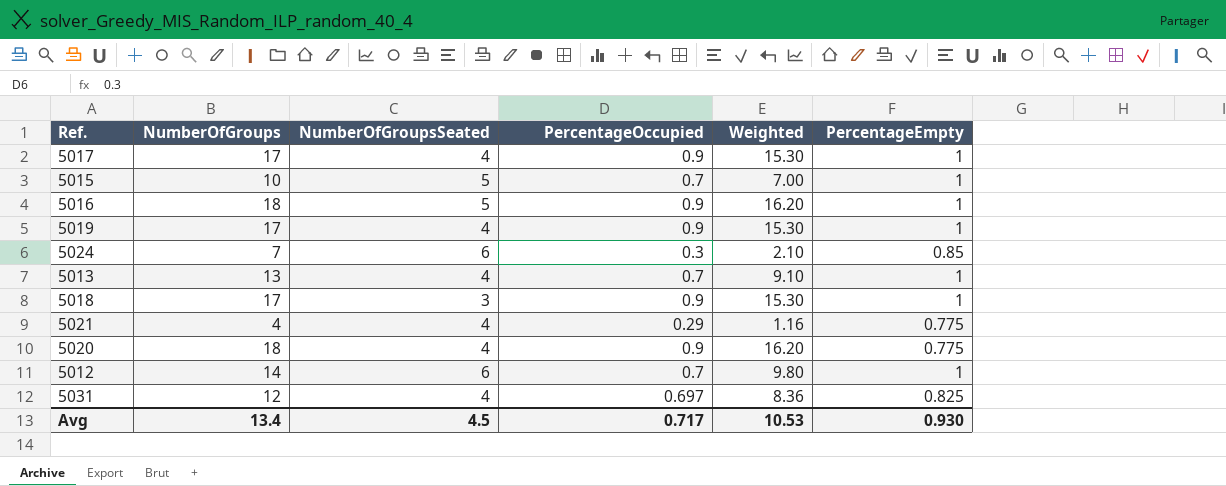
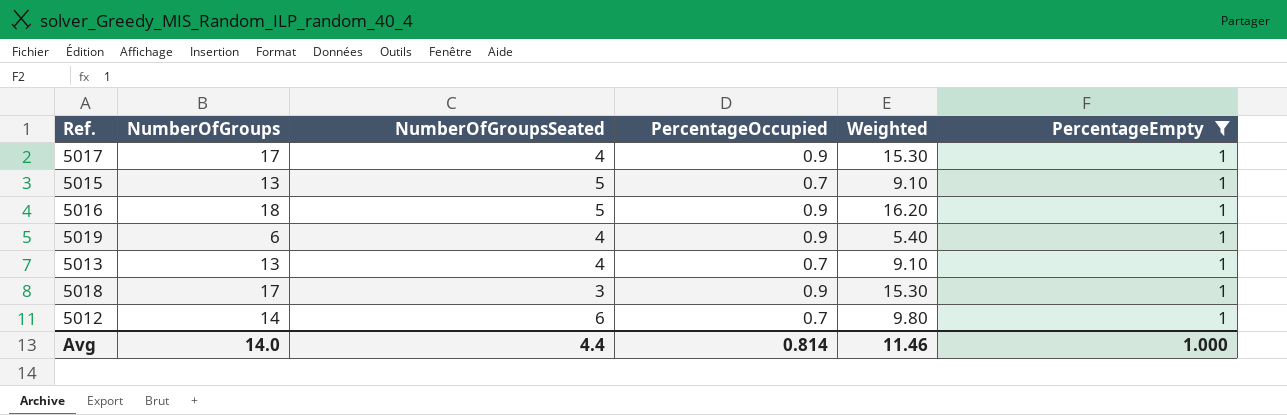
filter: none -> PercentageEmpty = 1
5015 | NumberOfGroups: 10 -> 13
5015 | Weighted: 7.00 -> 9.10
5019 | NumberOfGroups: 17 -> 6
5019 | Weighted: 15.30 -> 5.40
Avg | NumberOfGroups: 13.4 -> 14.0
Avg | NumberOfGroupsSeated: 4.5 -> 4.4
Avg | PercentageOccupied: 0.717 -> 0.814
Avg | Weighted: 10.53 -> 11.46
Avg | PercentageEmpty: 0.930 -> 1.000

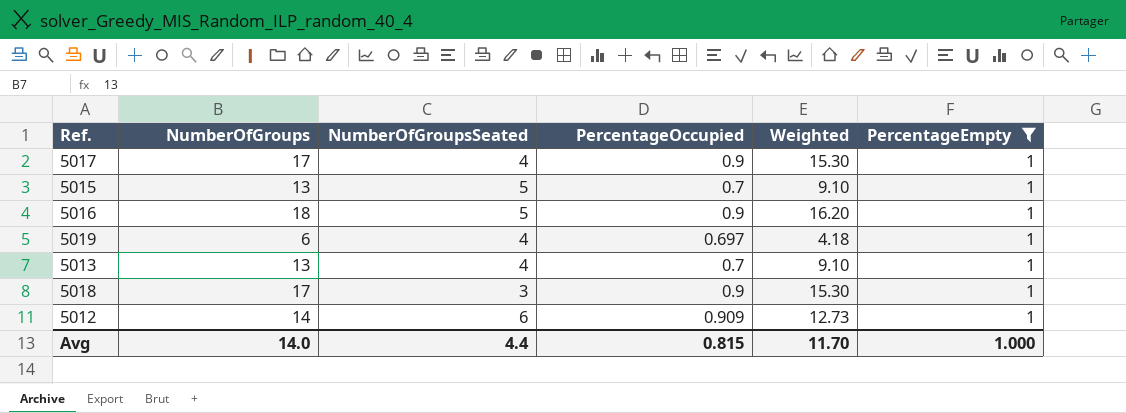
5019 | PercentageOccupied: 0.9 -> 0.697
5019 | Weighted: 5.40 -> 4.18
5012 | PercentageOccupied: 0.7 -> 0.909
5012 | Weighted: 9.80 -> 12.73
Avg | PercentageOccupied: 0.814 -> 0.815
Avg | Weighted: 11.46 -> 11.70

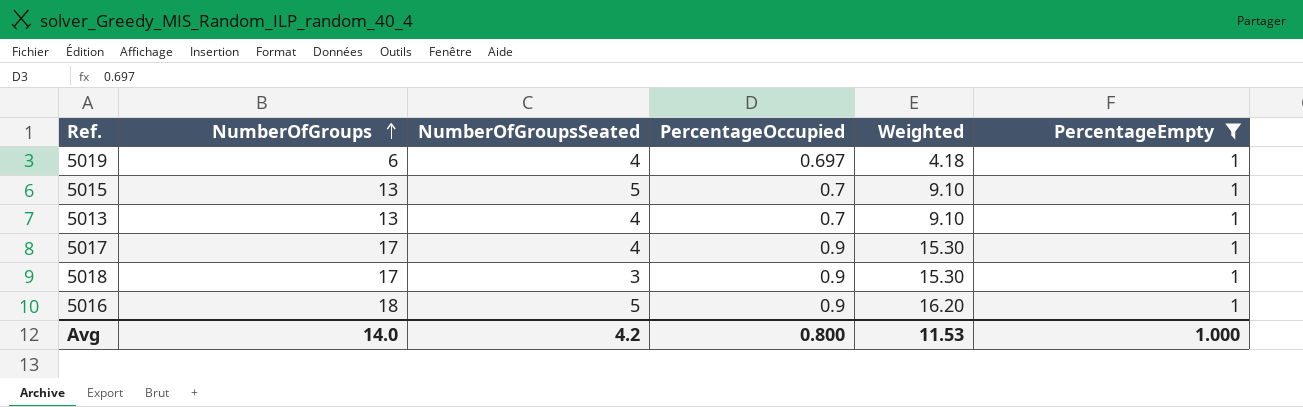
row order: none -> NumberOfGroups ascending
row 5012: 14 | 6 | 0.909 | 12.73 | 1 -> none
Avg | NumberOfGroupsSeated: 4.4 -> 4.2
Avg | PercentageOccupied: 0.815 -> 0.800
Avg | Weighted: 11.70 -> 11.53

